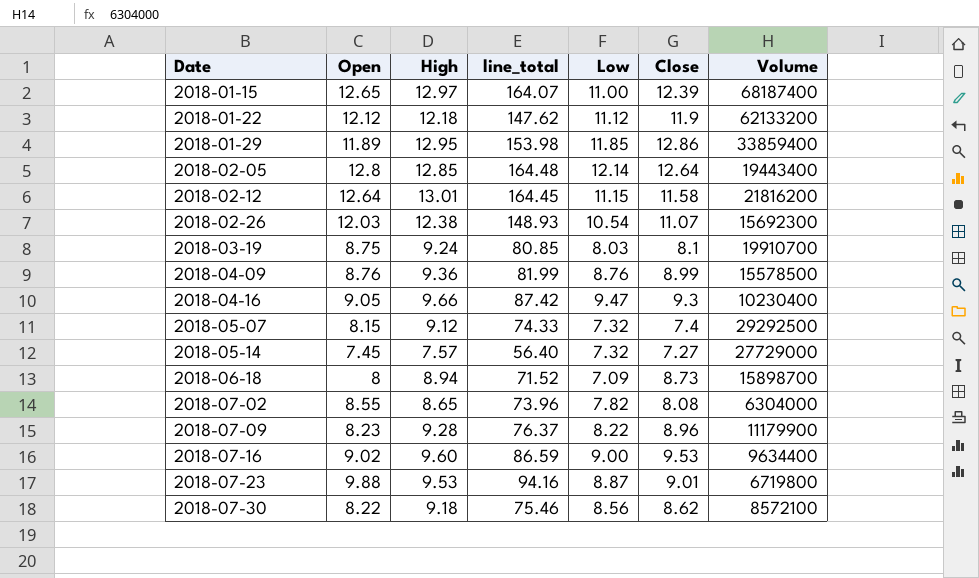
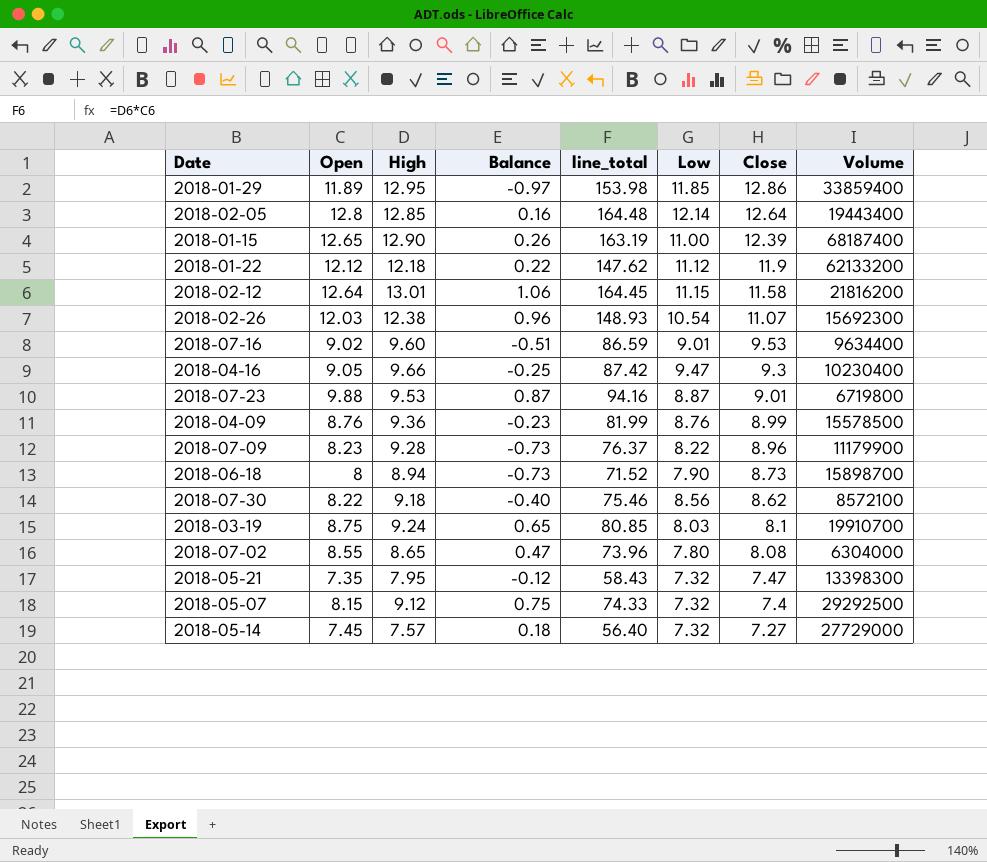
row order: Date ascending -> Close descending
column Balance | formula: none -> [Open] - [Close]
2018-01-15 | High: 12.97 -> 12.90
2018-01-15 | line_total: 164.07 -> 163.19
2018-07-16 | Low: 9.00 -> 9.01
2018-06-18 | Low: 7.09 -> 7.90
2018-07-02 | Low: 7.82 -> 7.80
row 2018-05-21: none -> 7.35 | 7.95 | -0.12 | 58.43 | 7.32 | 7.47 | 13398300

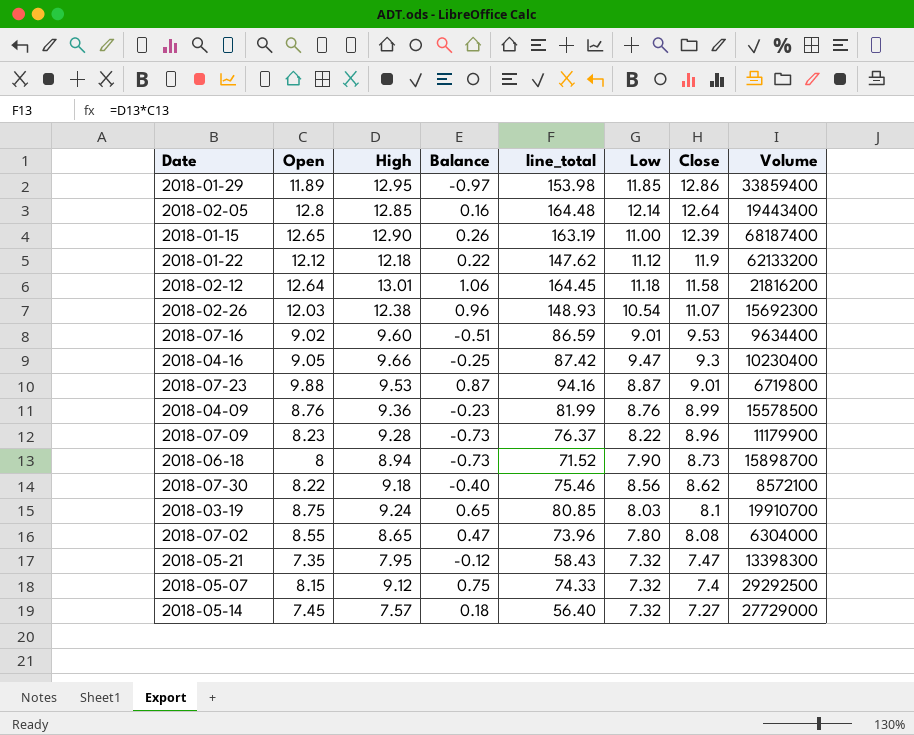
2018-02-12 | Low: 11.15 -> 11.18

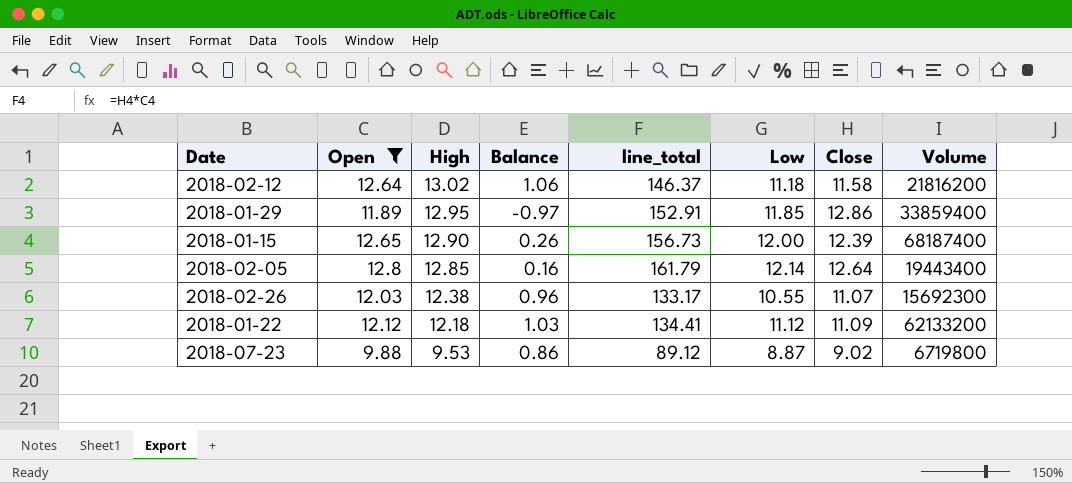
filter: none -> Open >= 9.88
row order: Close descending -> High descending
column line_total | formula: [Open] * [High] -> [Open] * [Close]
2018-02-12 | High: 13.01 -> 13.02
2018-01-15 | Low: 11.00 -> 12.00
2018-02-26 | Low: 10.54 -> 10.55
2018-01-22 | Balance: 0.22 -> 1.03
2018-01-22 | Close: 11.9 -> 11.09
2018-07-23 | Balance: 0.87 -> 0.86
2018-07-23 | Close: 9.01 -> 9.02

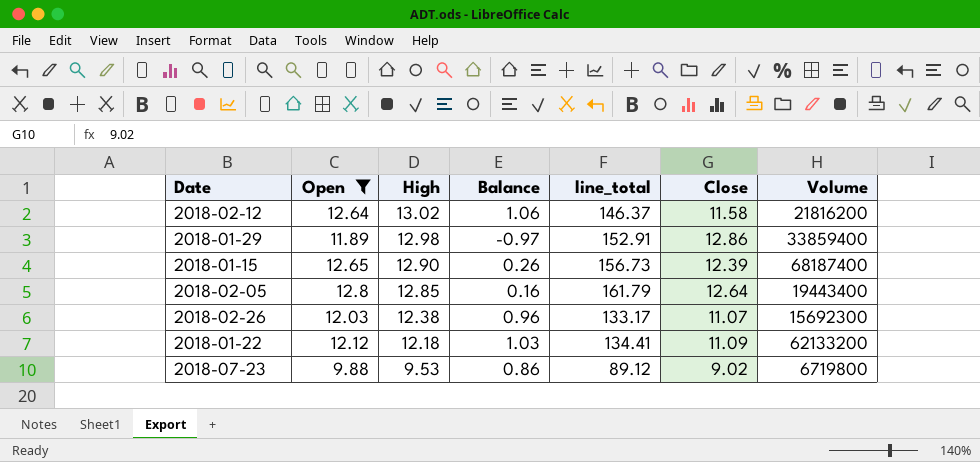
column Low | position: 6 -> none
2018-01-29 | High: 12.95 -> 12.98

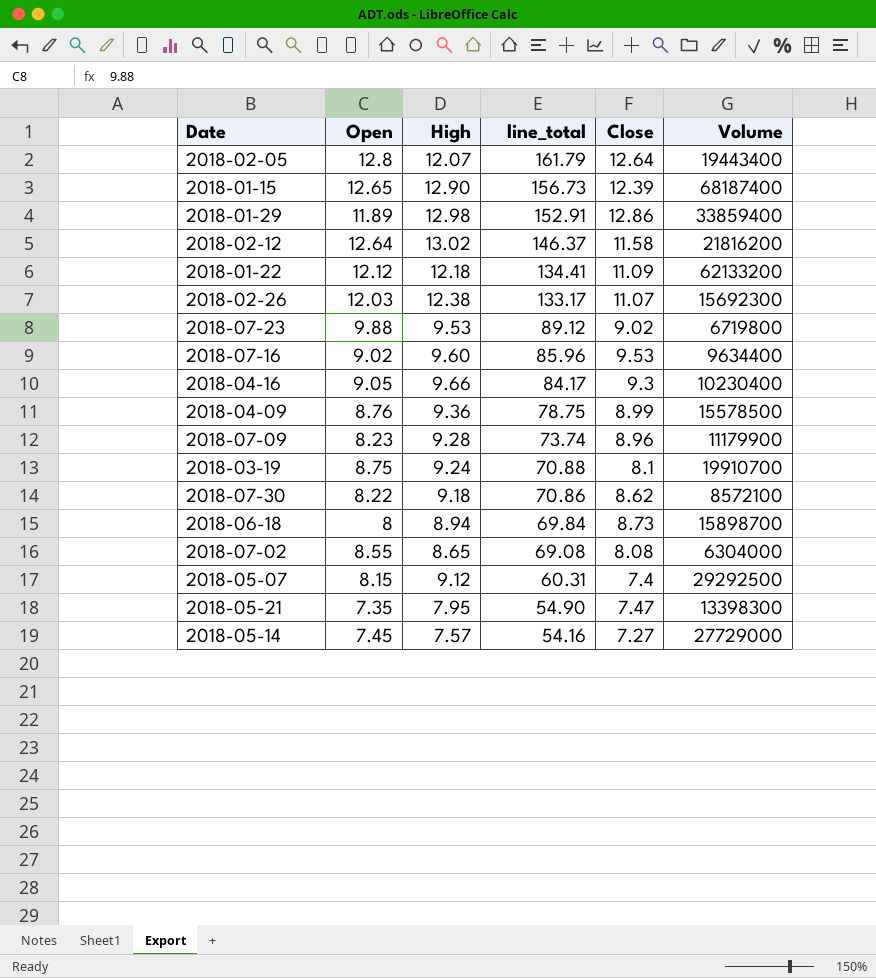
filter: Open >= 9.88 -> none
row order: High descending -> line_total descending
column Balance | formula: [Open] - [Close] -> none
2018-02-05 | High: 12.85 -> 12.07

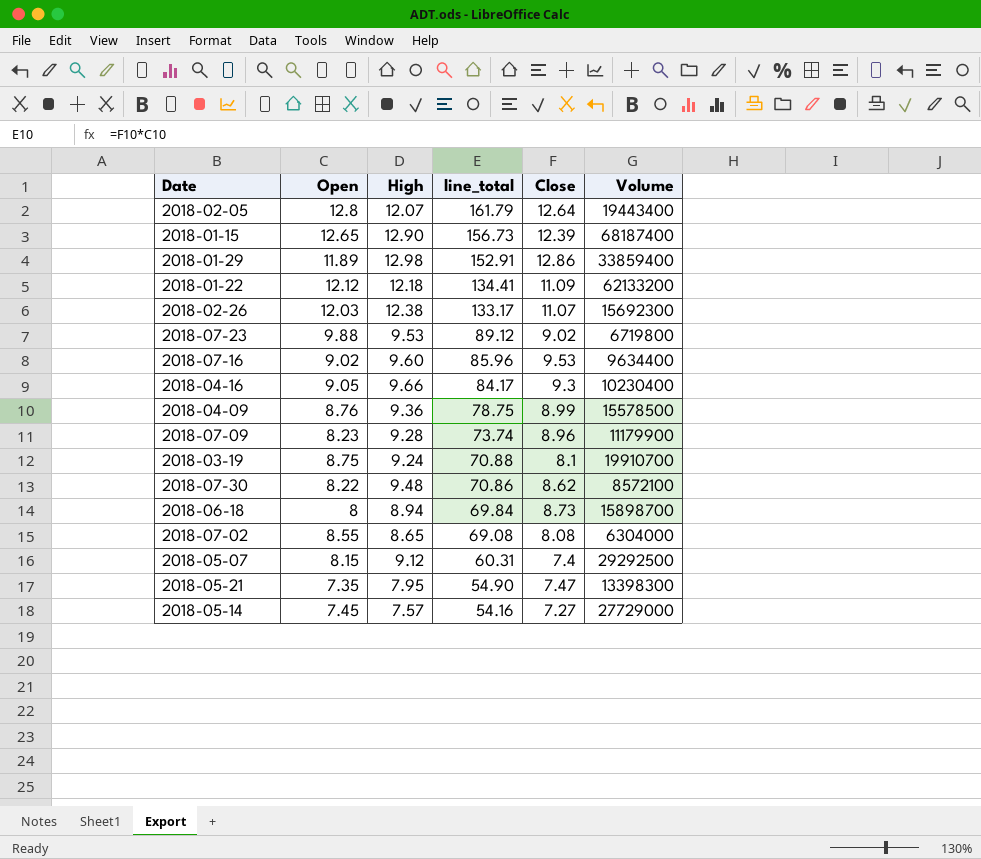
row 2018-02-12: 12.64 | 13.02 | 146.37 | 11.58 | 21816200 -> none
2018-07-30 | High: 9.18 -> 9.48

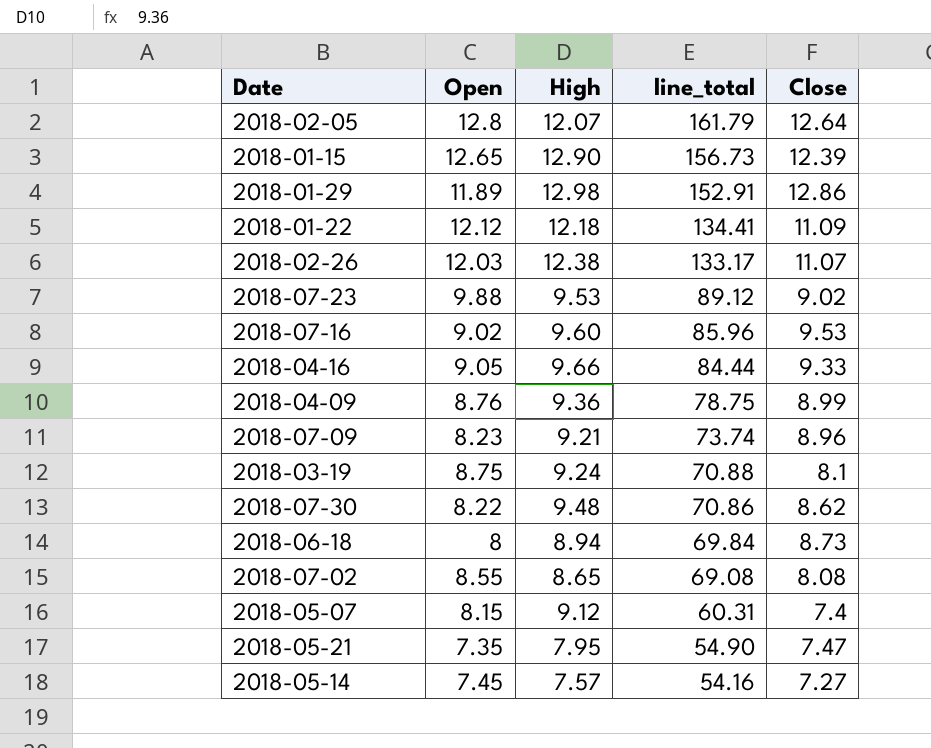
column Volume | position: 6 -> none
2018-04-16 | line_total: 84.17 -> 84.44
2018-04-16 | Close: 9.3 -> 9.33
2018-07-09 | High: 9.28 -> 9.21

